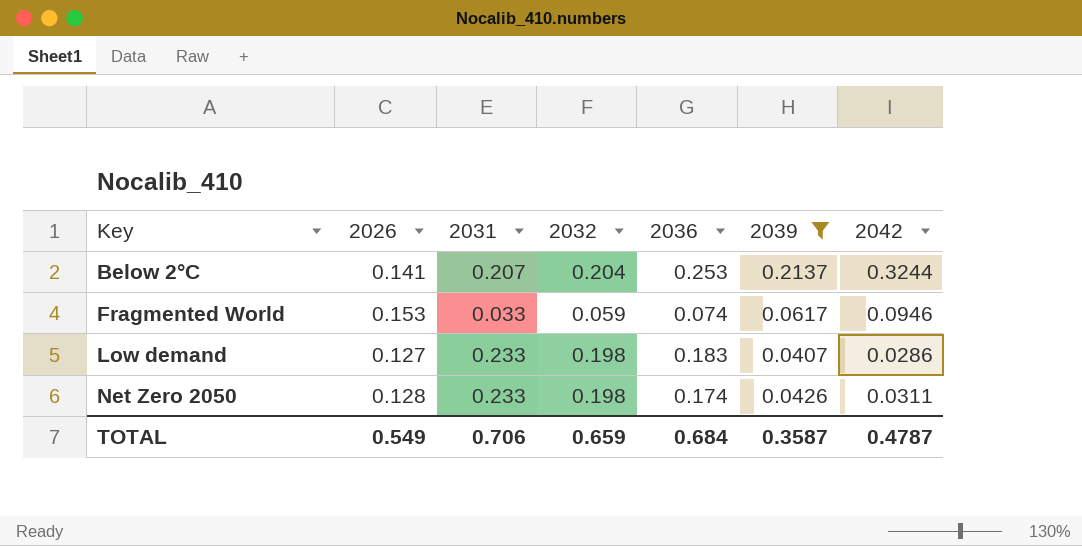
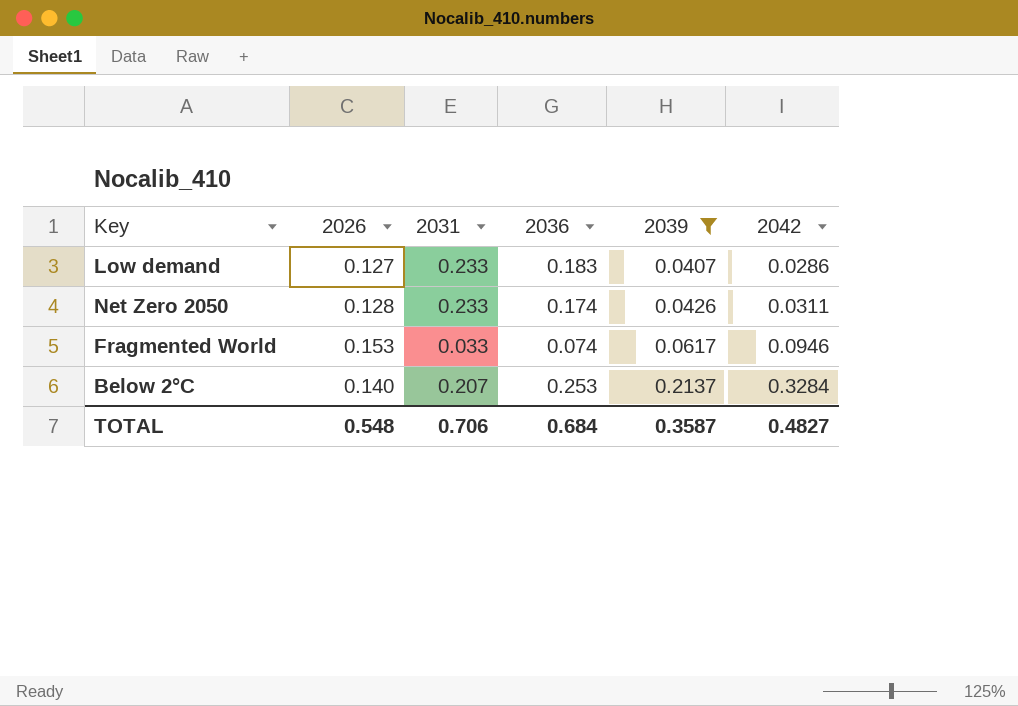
row order: Key ascending -> 2039 ascending
column 2032 | position: 4 -> none
Below 2°C | 2026: 0.141 -> 0.140
Below 2°C | 2042: 0.3244 -> 0.3284
TOTAL | 2026: 0.549 -> 0.548
TOTAL | 2042: 0.4787 -> 0.4827

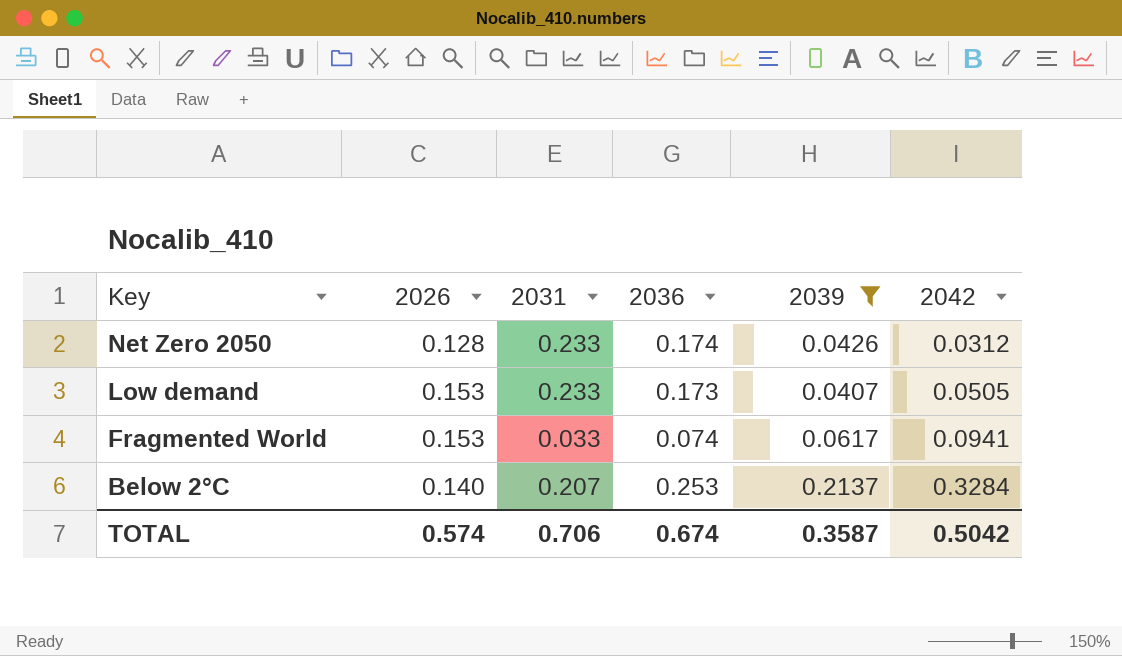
row order: 2039 ascending -> Key descending
Net Zero 2050 | 2042: 0.0311 -> 0.0312
Low demand | 2026: 0.127 -> 0.153
Low demand | 2036: 0.183 -> 0.173
Low demand | 2042: 0.0286 -> 0.0505
Fragmented World | 2042: 0.0946 -> 0.0941
TOTAL | 2026: 0.548 -> 0.574
TOTAL | 2036: 0.684 -> 0.674
TOTAL | 2042: 0.4827 -> 0.5042

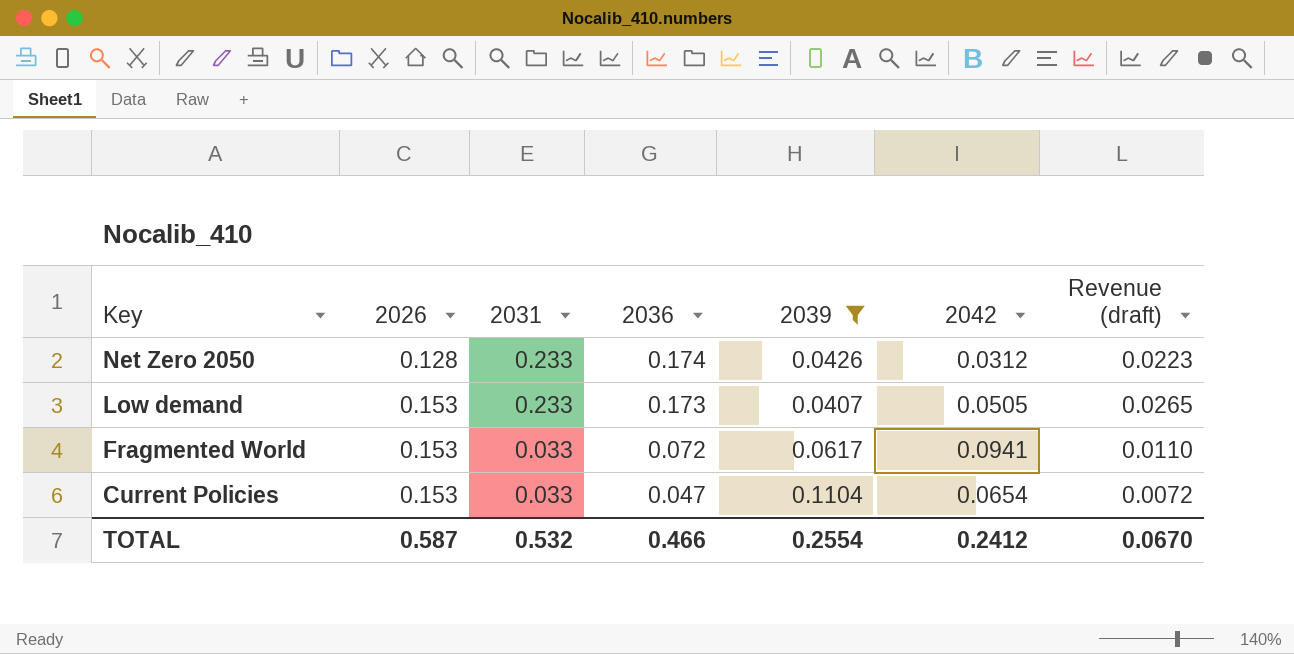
column Revenue (draft) | formula: none -> [2026] * [2036]
row Below 2°C: 0.140 | 0.207 | 0.253 | 0.2137 | 0.3284 -> none
Fragmented World | 2036: 0.074 -> 0.072
row Current Policies: none -> 0.153 | 0.033 | 0.047 | 0.1104 | 0.0654 | 0.0072
TOTAL | 2026: 0.574 -> 0.587
TOTAL | 2031: 0.706 -> 0.532
TOTAL | 2036: 0.674 -> 0.466
TOTAL | 2039: 0.3587 -> 0.2554
TOTAL | 2042: 0.5042 -> 0.2412

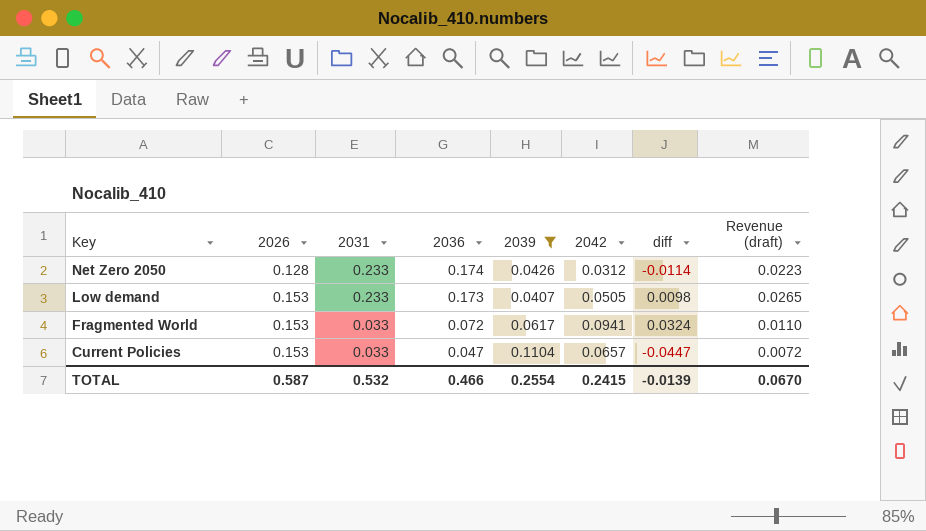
column diff | formula: none -> [2042] - [2039]
Current Policies | 2042: 0.0654 -> 0.0657
TOTAL | 2042: 0.2412 -> 0.2415

